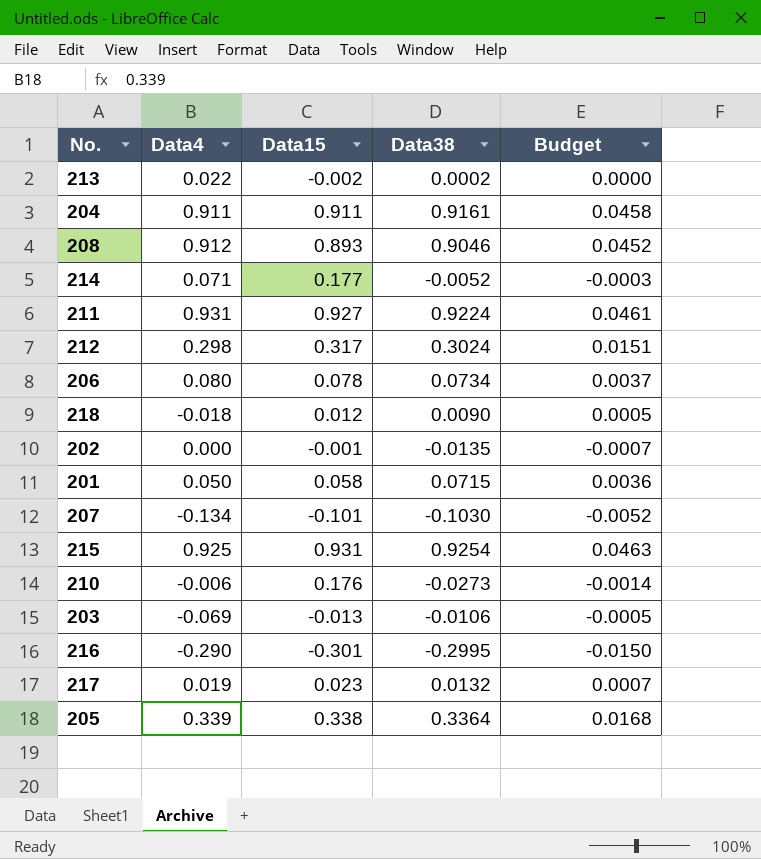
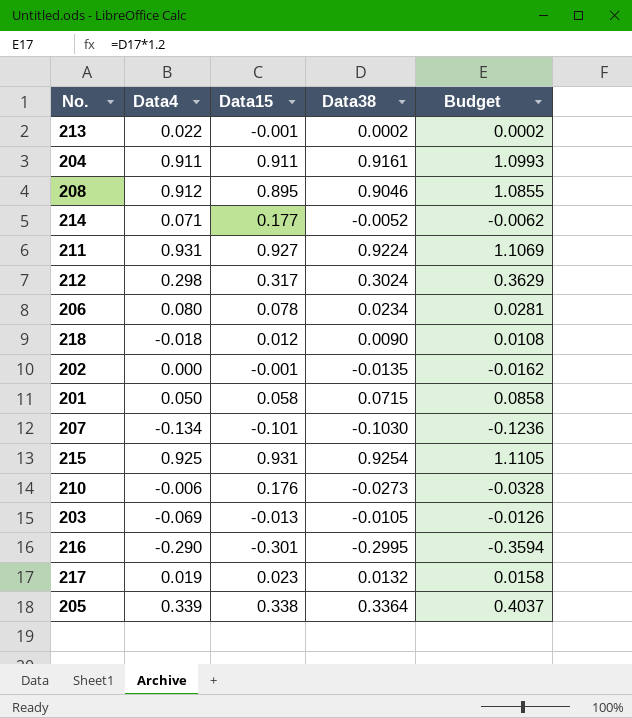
column Budget | formula: [Data38] * 0.05 -> [Data38] * 1.2
213 | Data15: -0.002 -> -0.001
208 | Data15: 0.893 -> 0.895
206 | Data38: 0.0734 -> 0.0234
203 | Data38: -0.0106 -> -0.0105

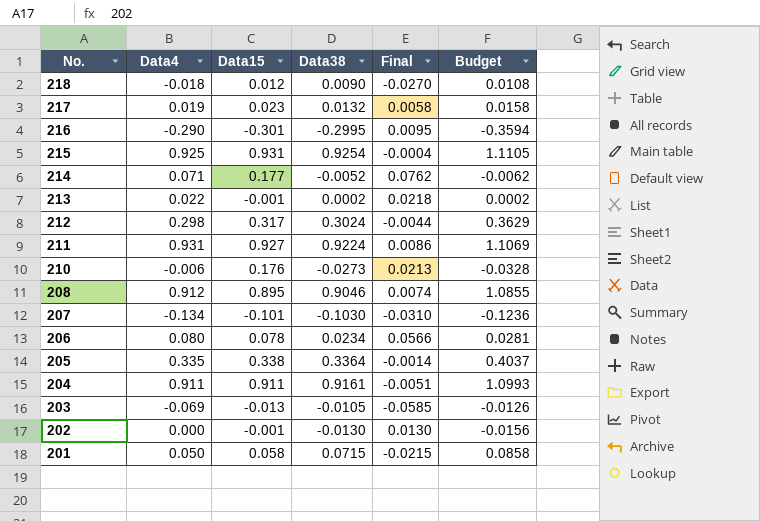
row order: none -> No. descending
column Final | formula: none -> [Data4] - [Data38]
205 | Data4: 0.339 -> 0.335
202 | Data38: -0.0135 -> -0.0130
202 | Budget: -0.0162 -> -0.0156

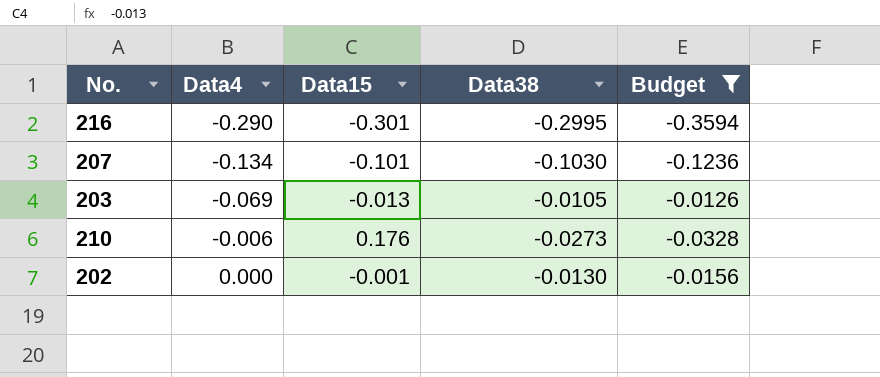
filter: none -> Budget <= -0.0126
row order: No. descending -> Data4 ascending
column Final | formula: [Data4] - [Data38] -> none

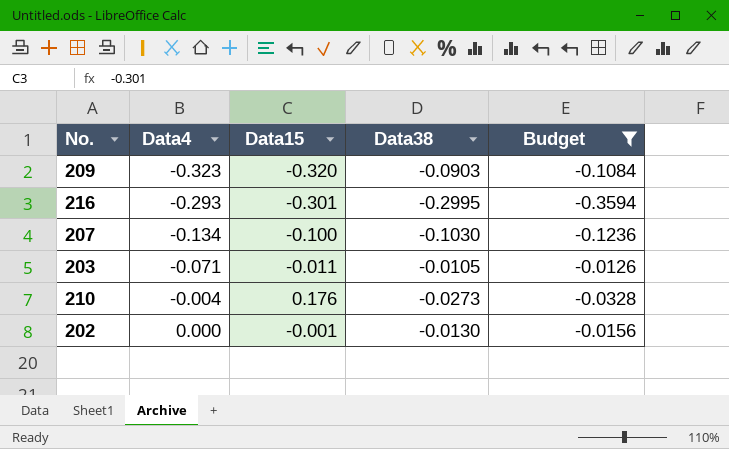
row 209: none -> -0.323 | -0.320 | -0.0903 | -0.1084
216 | Data4: -0.290 -> -0.293
207 | Data15: -0.101 -> -0.100
203 | Data4: -0.069 -> -0.071
203 | Data15: -0.013 -> -0.011
210 | Data4: -0.006 -> -0.004

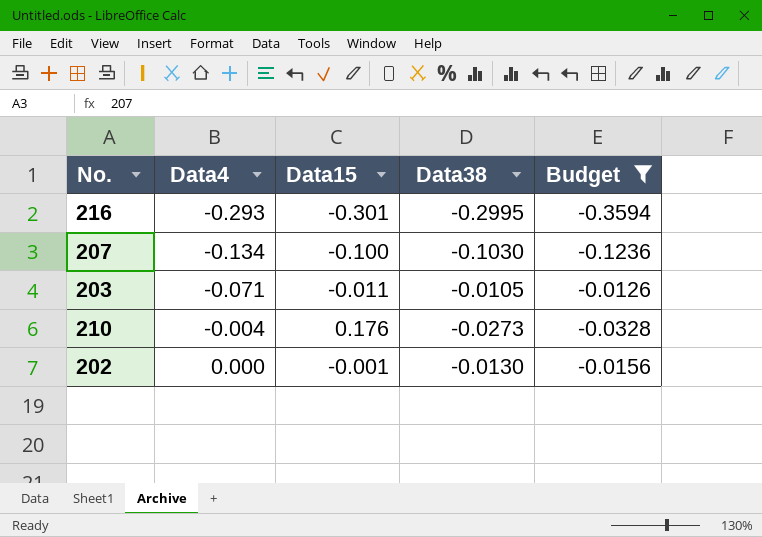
row 209: -0.323 | -0.320 | -0.0903 | -0.1084 -> none

